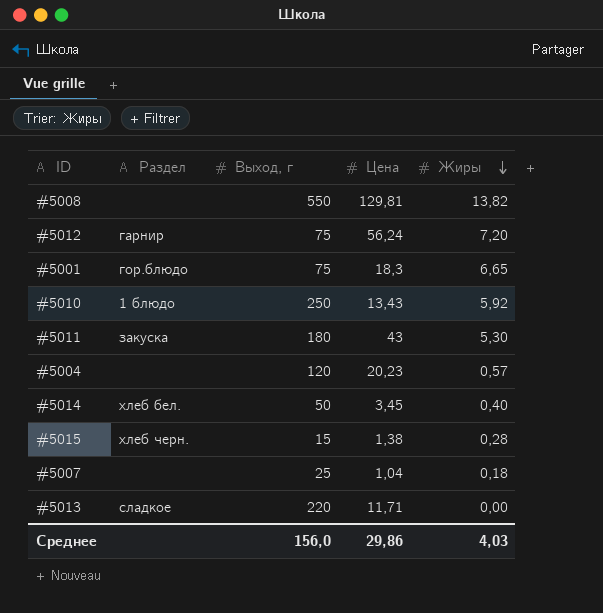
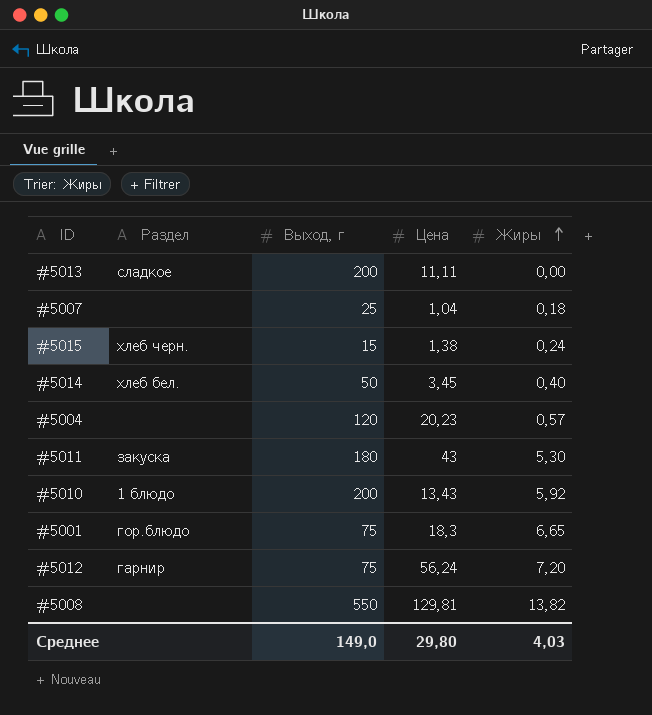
row order: Жиры descending -> Жиры ascending
#5013 | Выход, г: 220 -> 200
#5013 | Цена: 11,71 -> 11,11
#5015 | Жиры: 0,28 -> 0,24
#5010 | Выход, г: 250 -> 200
Среднее | Выход, г: 156,0 -> 149,0
Среднее | Цена: 29,86 -> 29,80

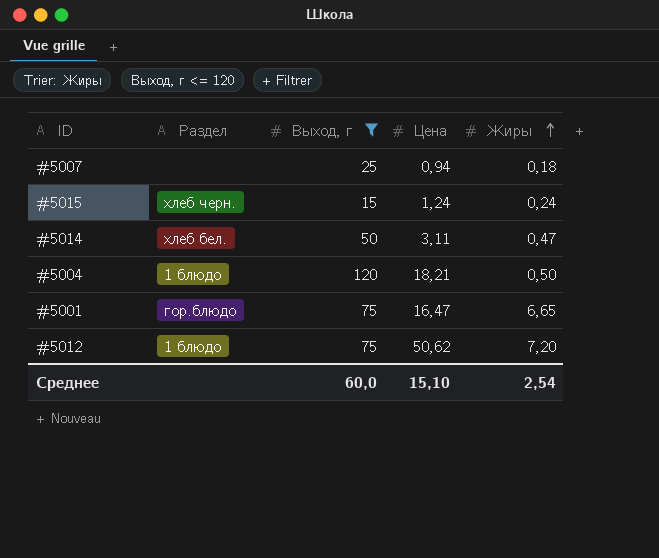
filter: none -> Выход, г <= 120
#5007 | Цена: 1,04 -> 0,94
#5015 | Цена: 1,38 -> 1,24
#5014 | Цена: 3,45 -> 3,11
#5014 | Жиры: 0,40 -> 0,47
#5004 | Раздел: none -> 1 блюдо
#5004 | Цена: 20,23 -> 18,21
#5004 | Жиры: 0,57 -> 0,50
#5001 | Цена: 18,3 -> 16,47
#5012 | Раздел: гарнир -> 1 блюдо
#5012 | Цена: 56,24 -> 50,62
Среднее | Выход, г: 149,0 -> 60,0
Среднее | Цена: 29,80 -> 15,10
Среднее | Жиры: 4,03 -> 2,54

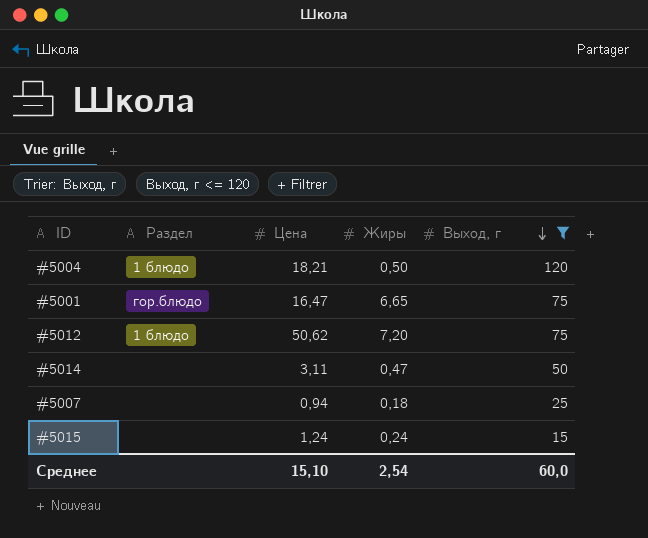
row order: Жиры ascending -> Выход, г descending
column Выход, г | position: 3 -> 5
#5014 | Раздел: хлеб бел. -> none
#5015 | Раздел: хлеб черн. -> none

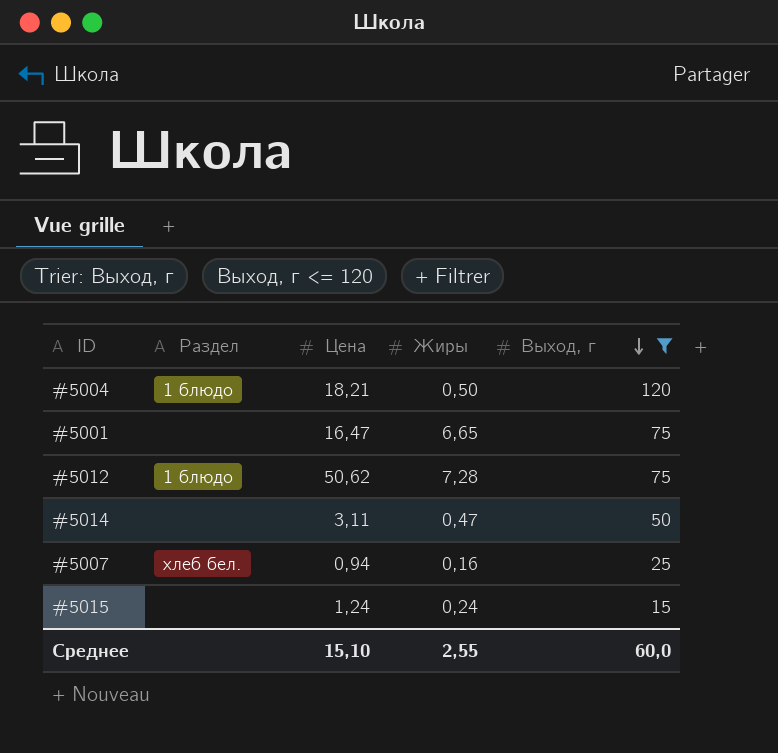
#5001 | Раздел: гор.блюдо -> none
#5012 | Жиры: 7,20 -> 7,28
#5007 | Раздел: none -> хлеб бел.
#5007 | Жиры: 0,18 -> 0,16
Среднее | Жиры: 2,54 -> 2,55

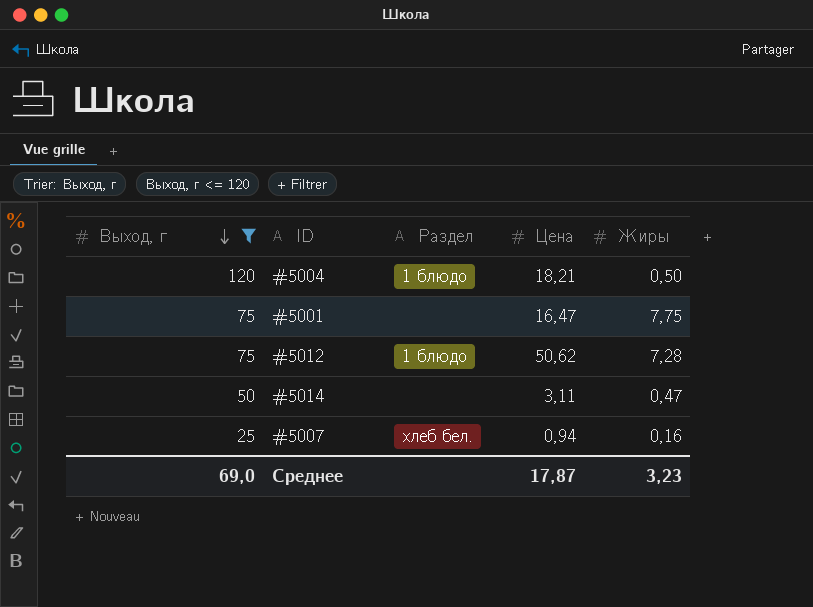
column Выход, г | position: 5 -> 1
row #5015: none | 1,24 | 0,24 | 15 -> none
#5001 | Жиры: 6,65 -> 7,75
Среднее | Выход, г: 60,0 -> 69,0
Среднее | Цена: 15,10 -> 17,87
Среднее | Жиры: 2,55 -> 3,23

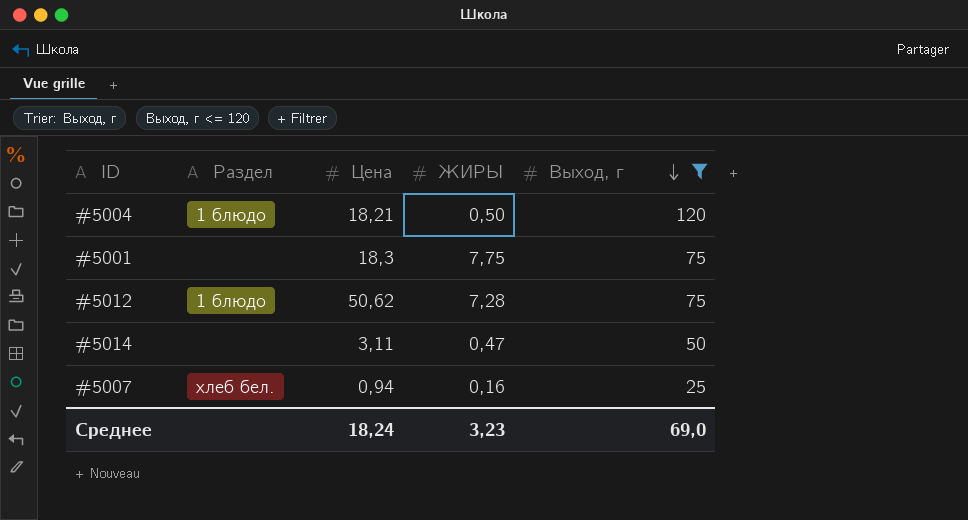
column name: Жиры -> ЖИРЫ
column Выход, г | position: 1 -> 5
#5001 | Цена: 16,47 -> 18,3
Среднее | Цена: 17,87 -> 18,24

